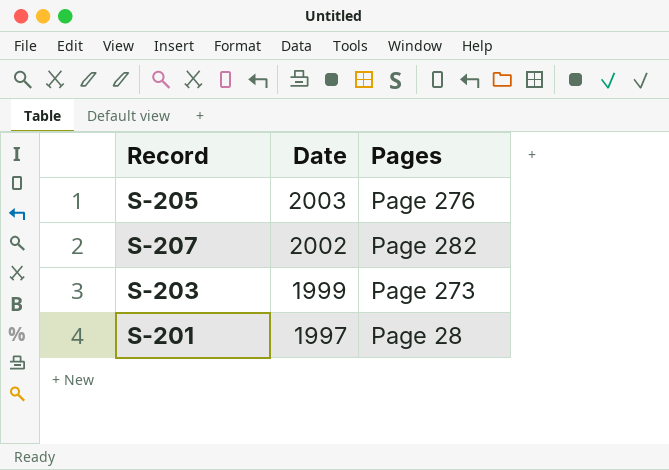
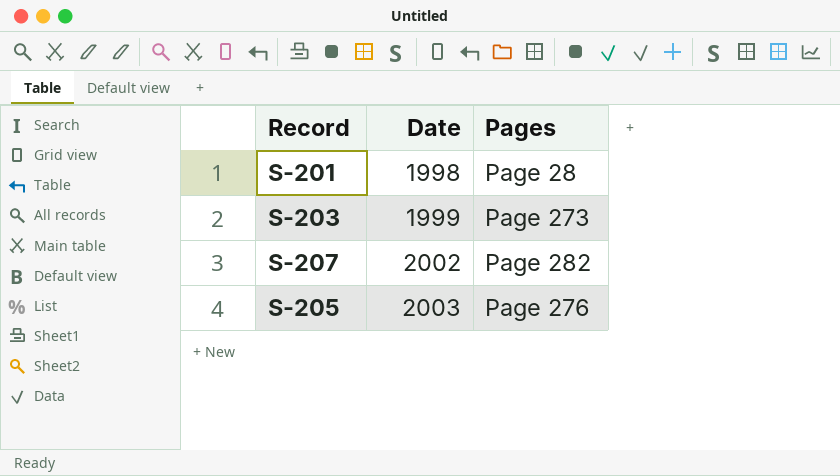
row order: Date descending -> Date ascending
S-201 | Date: 1997 -> 1998

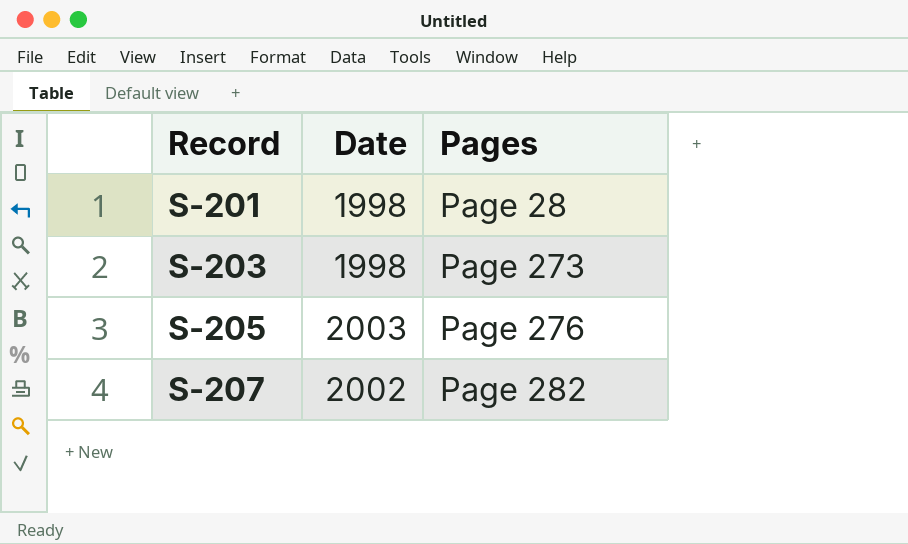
row order: Date ascending -> Record ascending
S-203 | Date: 1999 -> 1998

